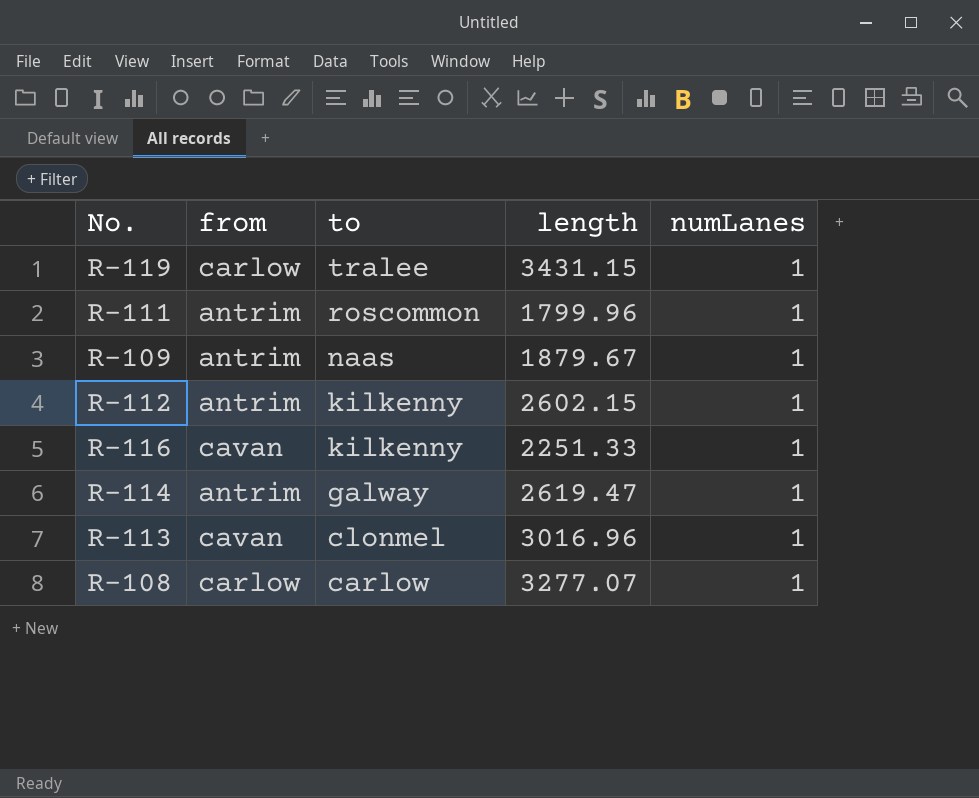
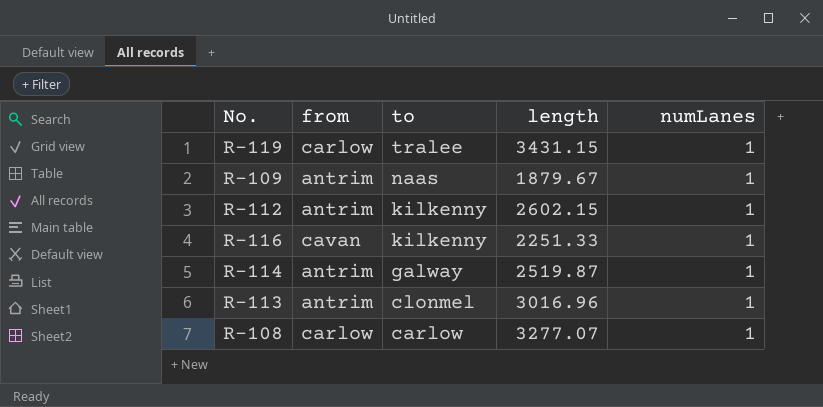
row R-111: antrim | roscommon | 1799.96 | 1 -> none
R-114 | length: 2619.47 -> 2519.87
R-113 | from: cavan -> antrim

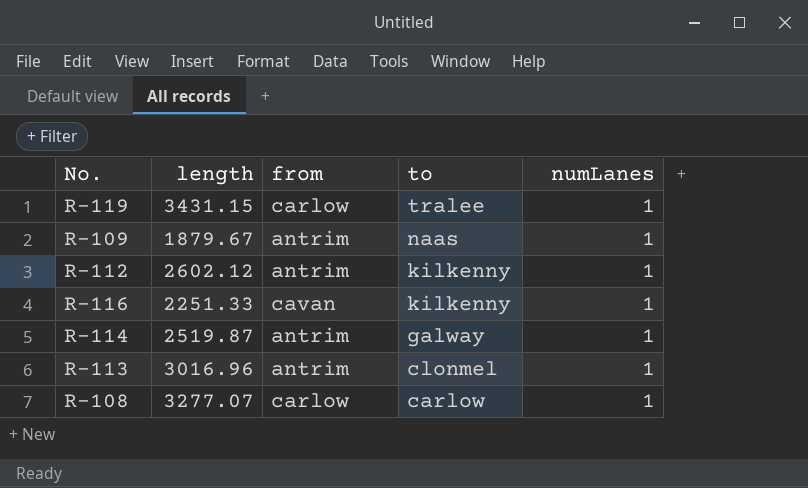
column length | position: 4 -> 2
R-112 | length: 2602.15 -> 2602.12

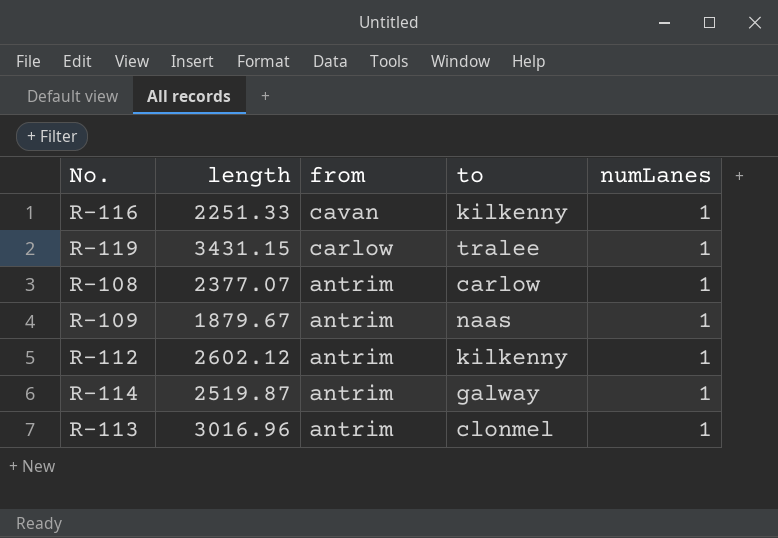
row order: to descending -> from descending
R-108 | length: 3277.07 -> 2377.07
R-108 | from: carlow -> antrim

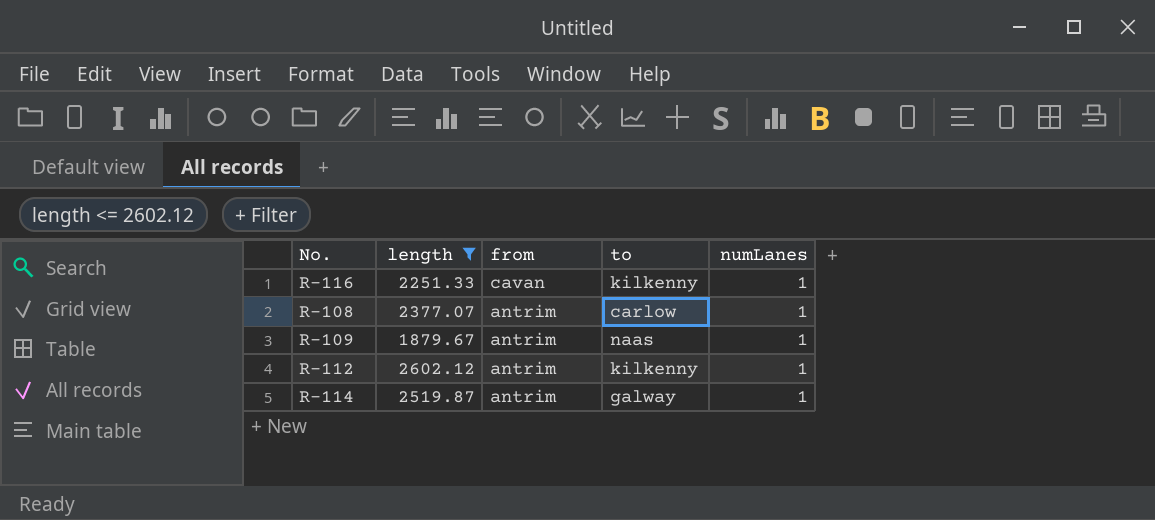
filter: none -> length <= 2602.12

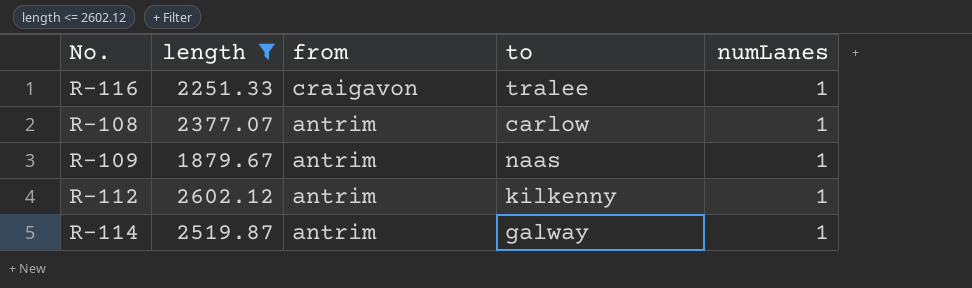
R-116 | from: cavan -> craigavon
R-116 | to: kilkenny -> tralee

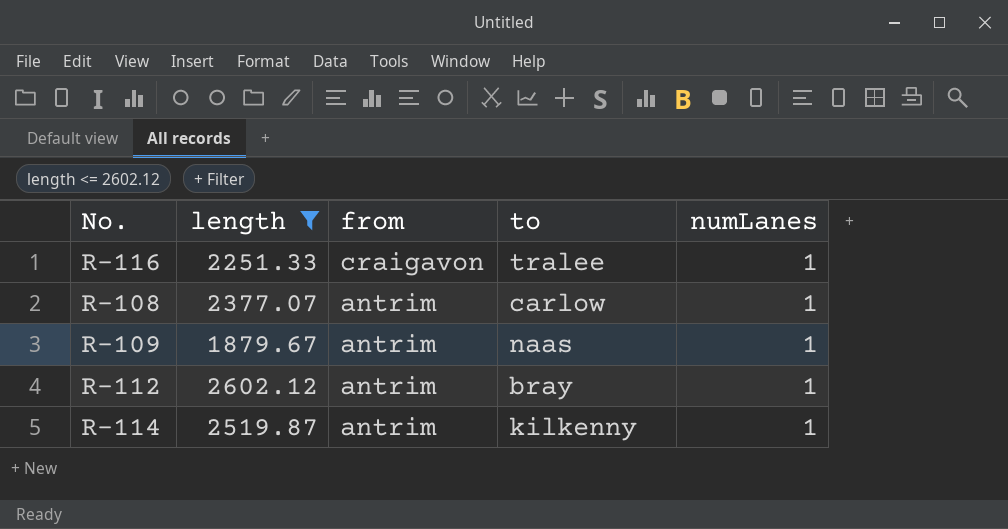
R-112 | to: kilkenny -> bray
R-114 | to: galway -> kilkenny

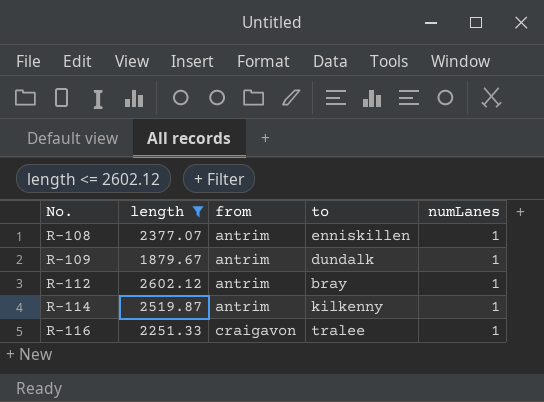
row order: from descending -> No. ascending
R-108 | to: carlow -> enniskillen
R-109 | to: naas -> dundalk

